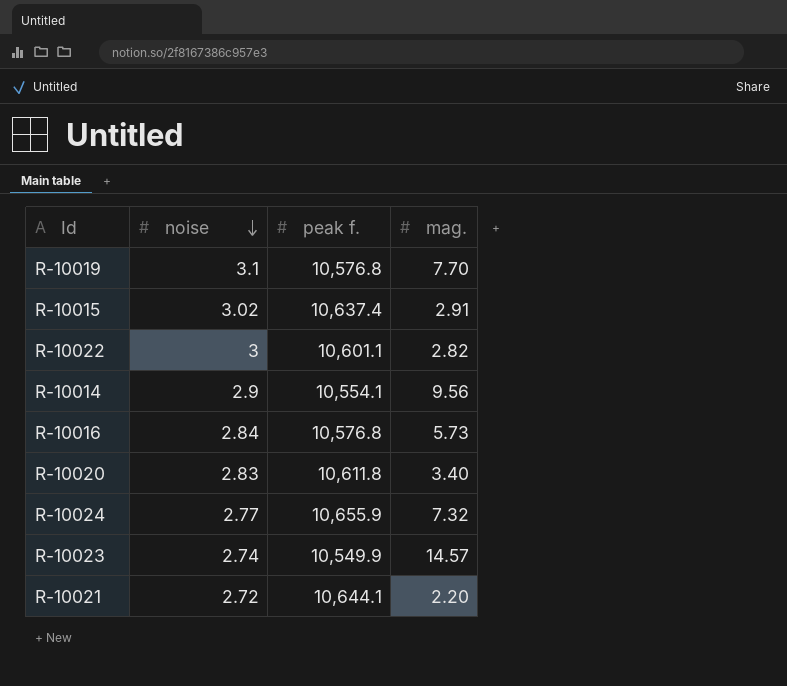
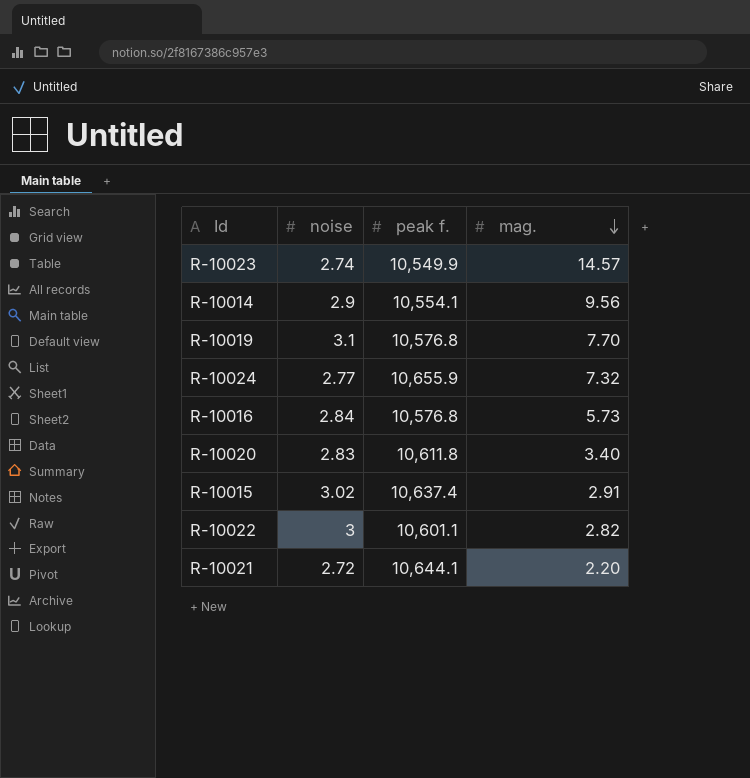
row order: noise descending -> mag. descending

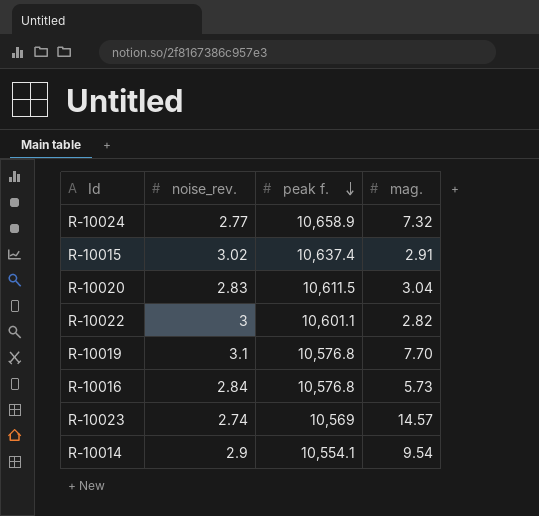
row order: mag. descending -> peak f. descending
column name: noise -> noise_rev.
row R-10021: 2.72 | 10,644.1 | 2.20 -> none
R-10024 | peak f.: 10,655.9 -> 10,658.9
R-10020 | peak f.: 10,611.8 -> 10,611.5
R-10020 | mag.: 3.40 -> 3.04
R-10023 | peak f.: 10,549.9 -> 10,569
R-10014 | mag.: 9.56 -> 9.54

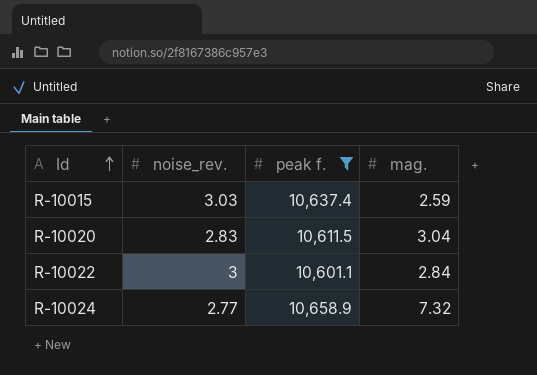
filter: none -> peak f. >= 10,601.1
row order: peak f. descending -> Id ascending
R-10015 | noise_rev.: 3.02 -> 3.03
R-10015 | mag.: 2.91 -> 2.59
R-10022 | mag.: 2.82 -> 2.84

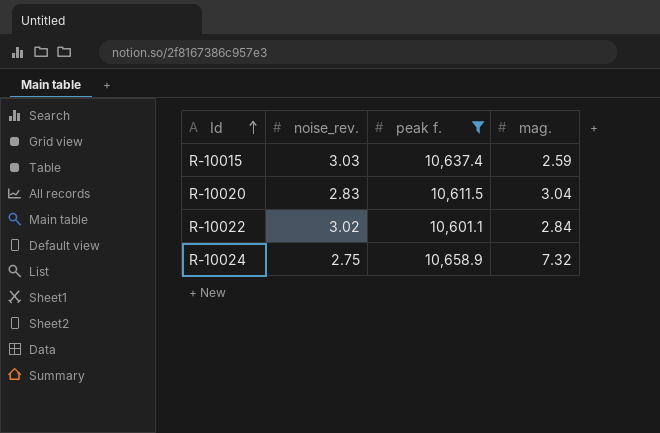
R-10022 | noise_rev.: 3 -> 3.02
R-10024 | noise_rev.: 2.77 -> 2.75

